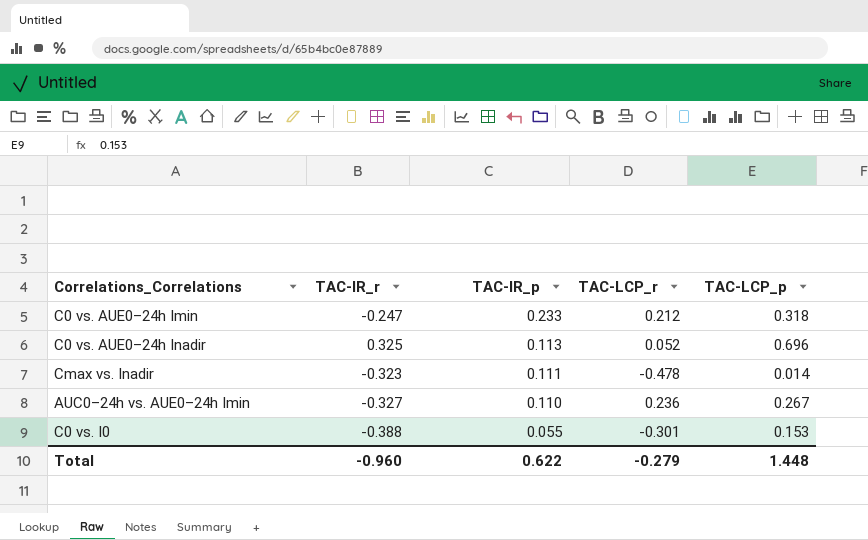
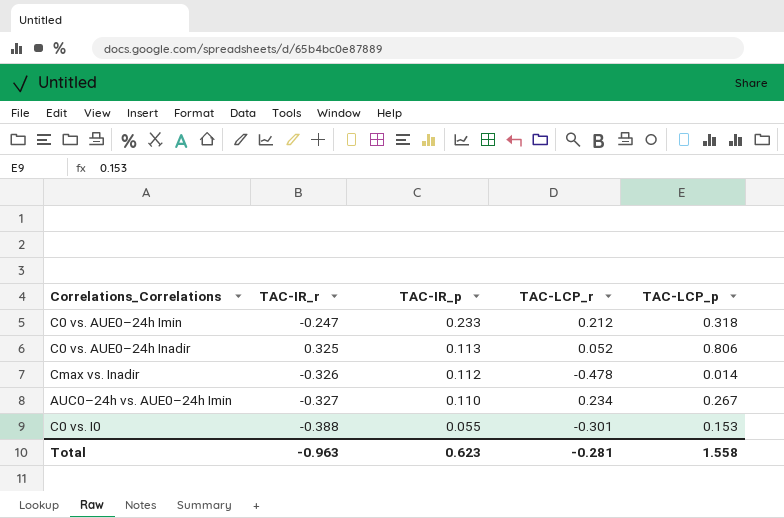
C0 vs. AUE0–24h Inadir | TAC-LCP_p: 0.696 -> 0.806
Cmax vs. Inadir | TAC-IR_r: -0.323 -> -0.326
Cmax vs. Inadir | TAC-IR_p: 0.111 -> 0.112
AUC0–24h vs. AUE0–24h Imin | TAC-LCP_r: 0.236 -> 0.234
Total | TAC-IR_r: -0.960 -> -0.963
Total | TAC-IR_p: 0.622 -> 0.623
Total | TAC-LCP_r: -0.279 -> -0.281
Total | TAC-LCP_p: 1.448 -> 1.558

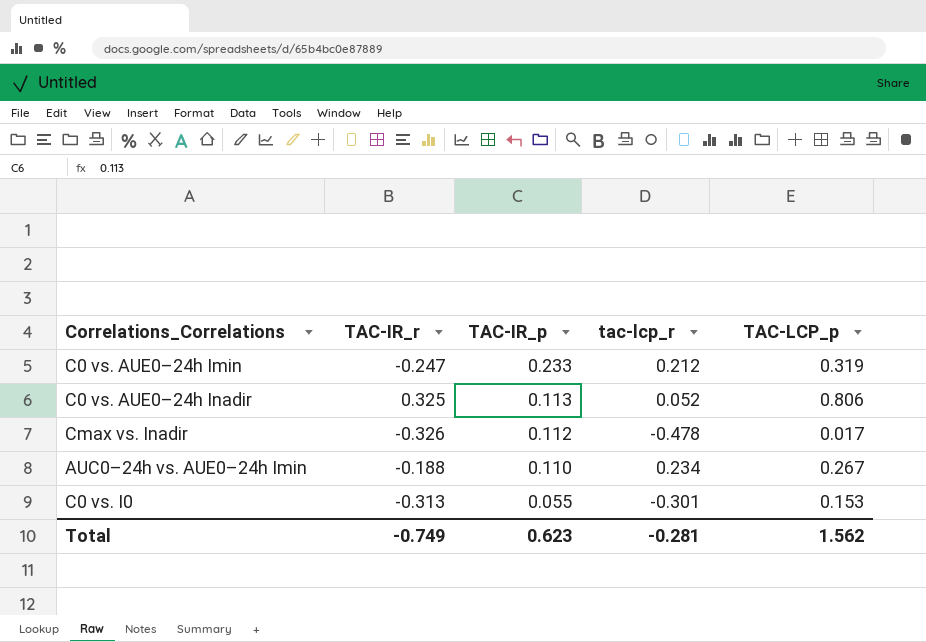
column name: TAC-LCP_r -> tac-lcp_r
C0 vs. AUE0–24h Imin | TAC-LCP_p: 0.318 -> 0.319
Cmax vs. Inadir | TAC-LCP_p: 0.014 -> 0.017
AUC0–24h vs. AUE0–24h Imin | TAC-IR_r: -0.327 -> -0.188
C0 vs. I0 | TAC-IR_r: -0.388 -> -0.313
Total | TAC-IR_r: -0.963 -> -0.749
Total | TAC-LCP_p: 1.558 -> 1.562

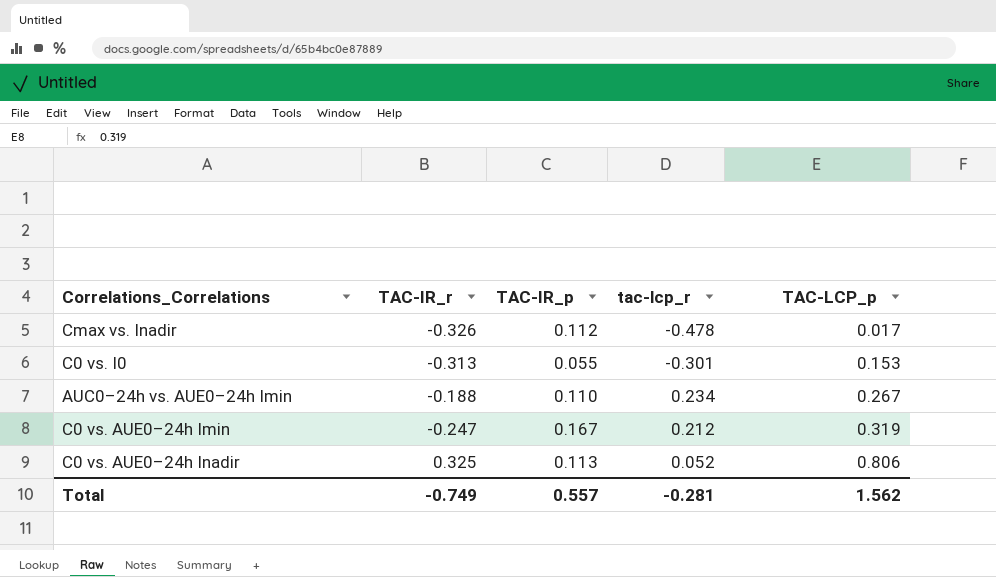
row order: TAC-IR_p descending -> TAC-LCP_p ascending
C0 vs. AUE0–24h Imin | TAC-IR_p: 0.233 -> 0.167
Total | TAC-IR_p: 0.623 -> 0.557

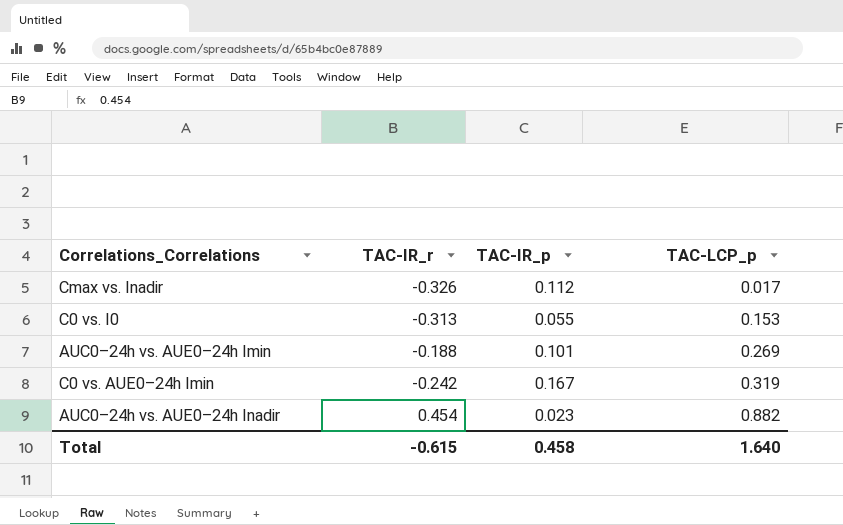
column tac-lcp_r | position: 4 -> none
row C0 vs. AUE0–24h Inadir: 0.325 | 0.113 | 0.052 | 0.806 -> none
AUC0–24h vs. AUE0–24h Imin | TAC-IR_p: 0.110 -> 0.101
AUC0–24h vs. AUE0–24h Imin | TAC-LCP_p: 0.267 -> 0.269
C0 vs. AUE0–24h Imin | TAC-IR_r: -0.247 -> -0.242
row AUC0–24h vs. AUE0–24h Inadir: none -> 0.454 | 0.023 | 0.882
Total | TAC-IR_r: -0.749 -> -0.615
Total | TAC-IR_p: 0.557 -> 0.458
Total | TAC-LCP_p: 1.562 -> 1.640

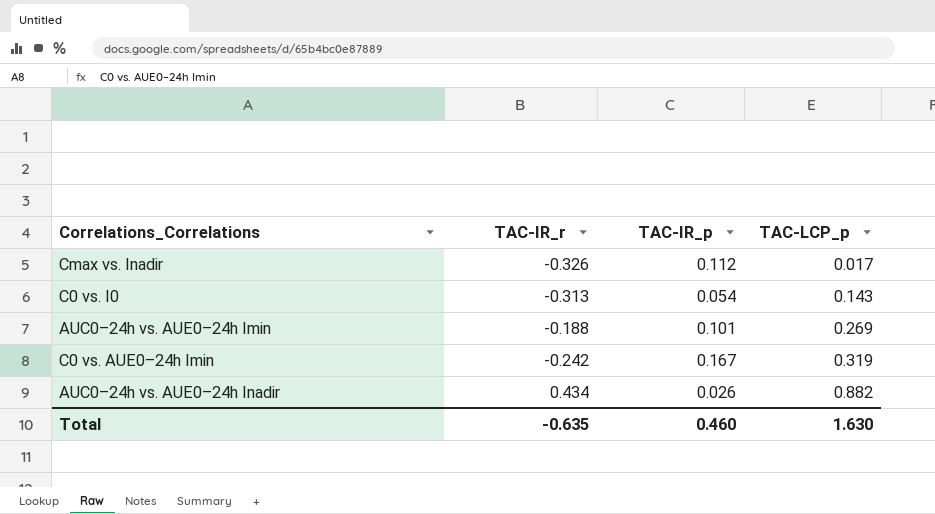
C0 vs. I0 | TAC-IR_p: 0.055 -> 0.054
C0 vs. I0 | TAC-LCP_p: 0.153 -> 0.143
AUC0–24h vs. AUE0–24h Inadir | TAC-IR_r: 0.454 -> 0.434
AUC0–24h vs. AUE0–24h Inadir | TAC-IR_p: 0.023 -> 0.026
Total | TAC-IR_r: -0.615 -> -0.635
Total | TAC-IR_p: 0.458 -> 0.460
Total | TAC-LCP_p: 1.640 -> 1.630

